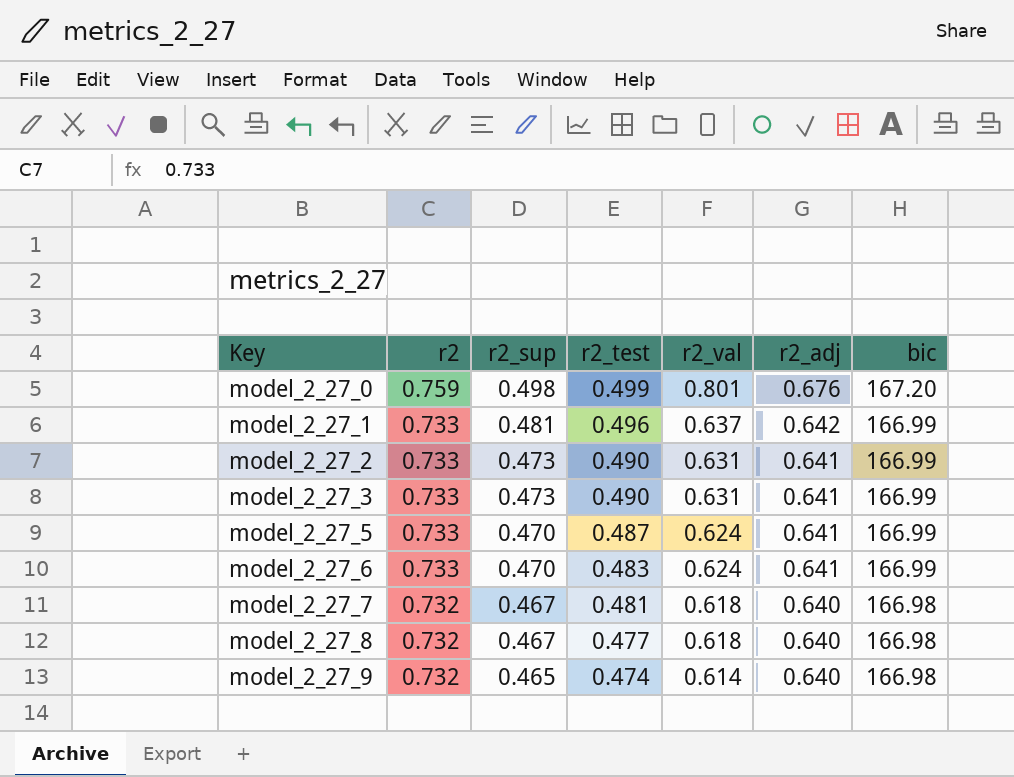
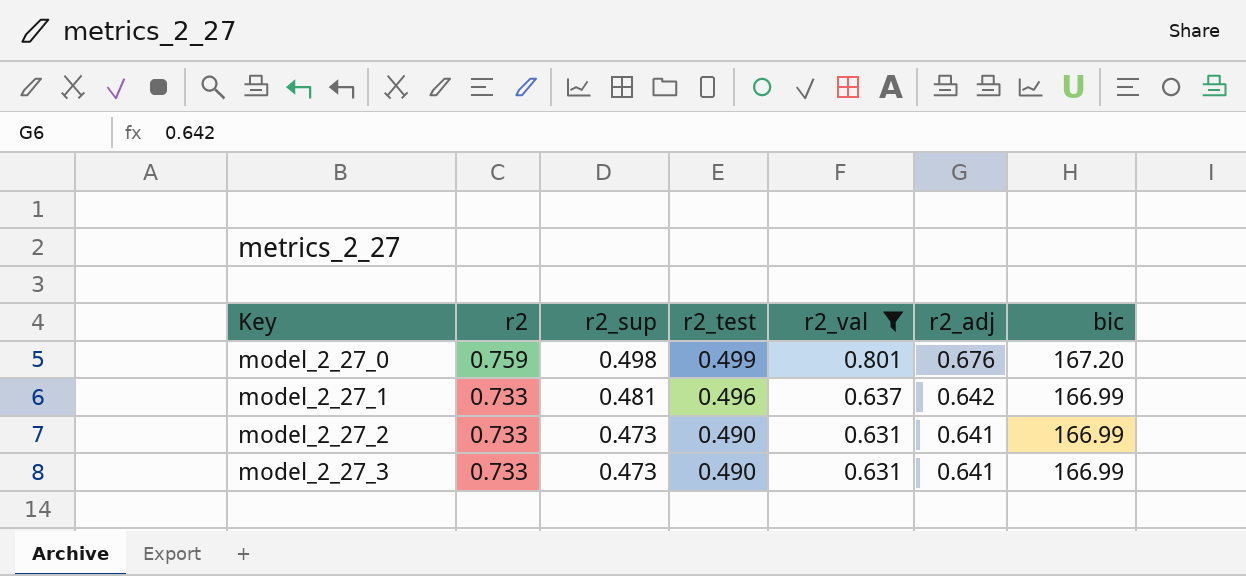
filter: none -> r2_val >= 0.631

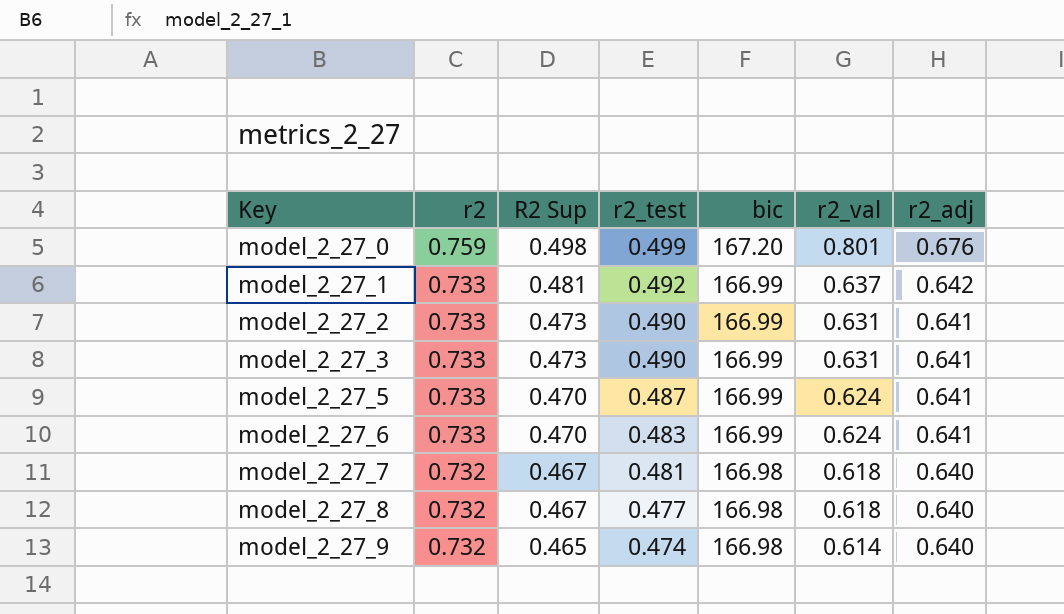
filter: r2_val >= 0.631 -> none
column name: r2_sup -> R2 Sup
column bic | position: 7 -> 5
model_2_27_1 | r2_test: 0.496 -> 0.492

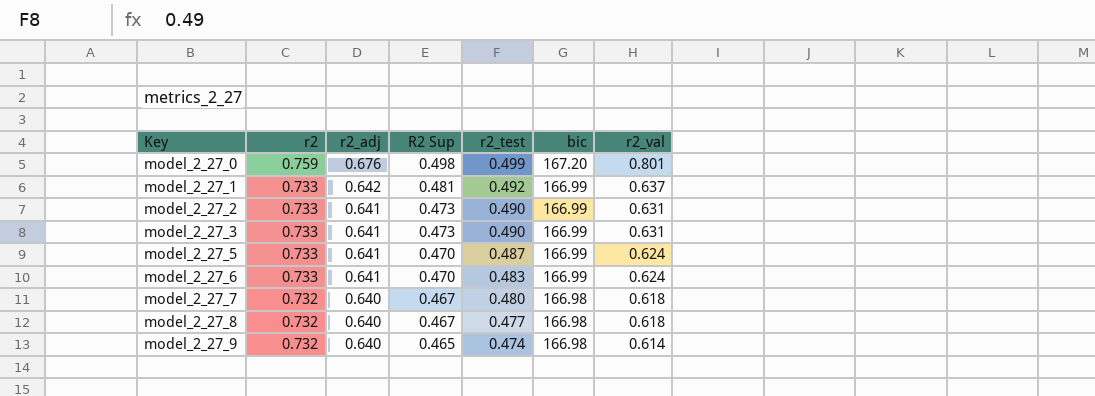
column r2_adj | position: 7 -> 3
model_2_27_7 | r2_test: 0.481 -> 0.480

